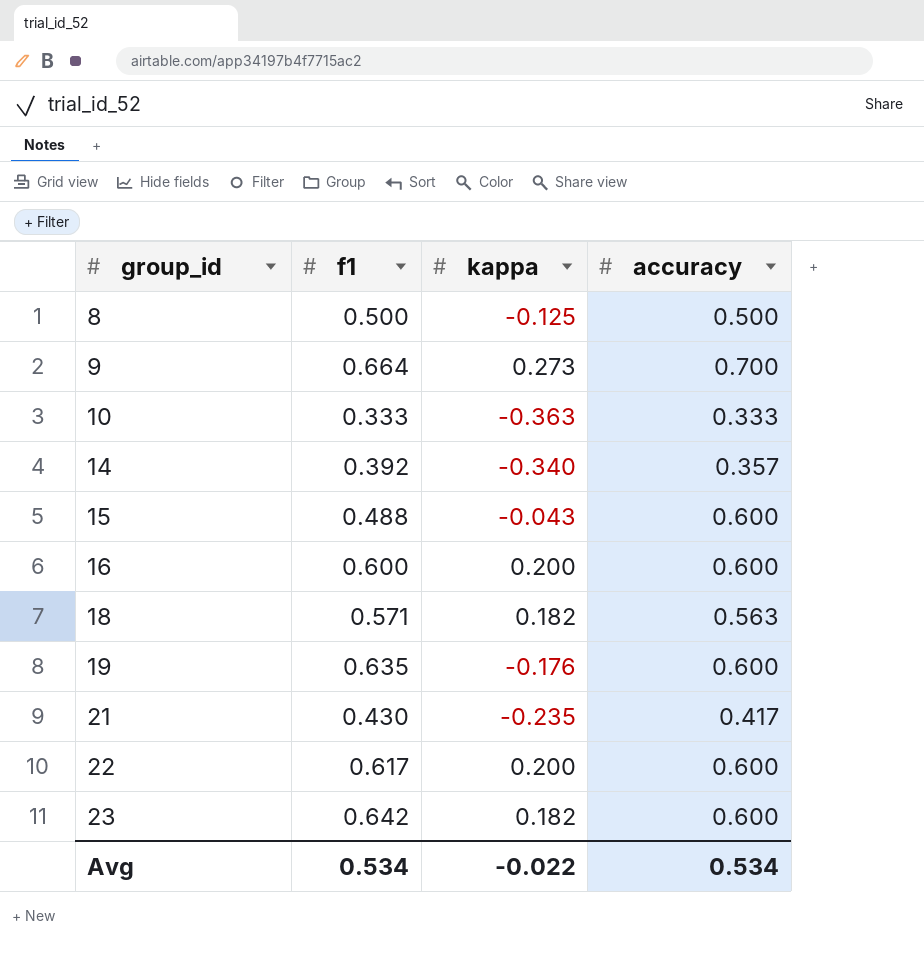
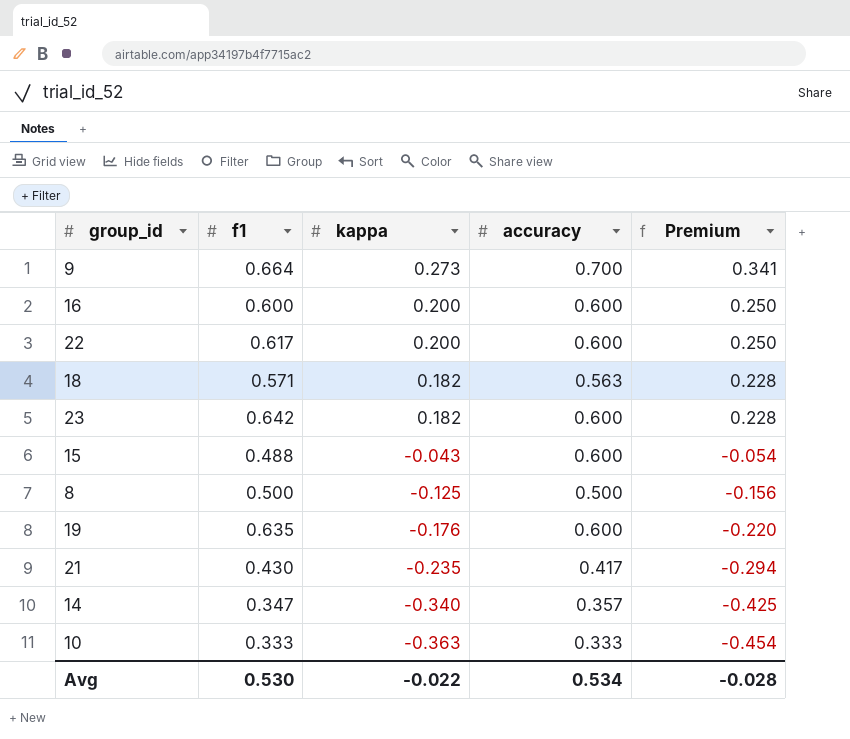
row order: group_id ascending -> kappa descending
column Premium | formula: none -> [kappa] * 1.25
14 | f1: 0.392 -> 0.347
Avg | f1: 0.534 -> 0.530

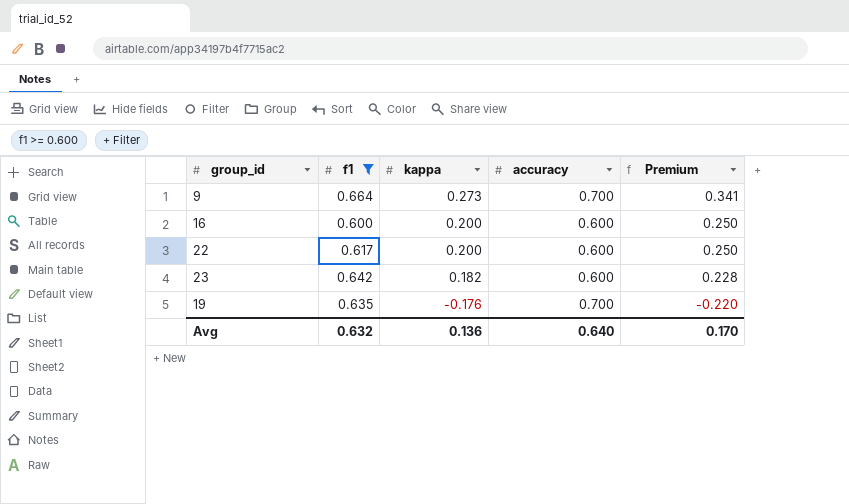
filter: none -> f1 >= 0.600
19 | accuracy: 0.600 -> 0.700
Avg | f1: 0.530 -> 0.632
Avg | kappa: -0.022 -> 0.136
Avg | accuracy: 0.534 -> 0.640
Avg | Premium: -0.028 -> 0.170

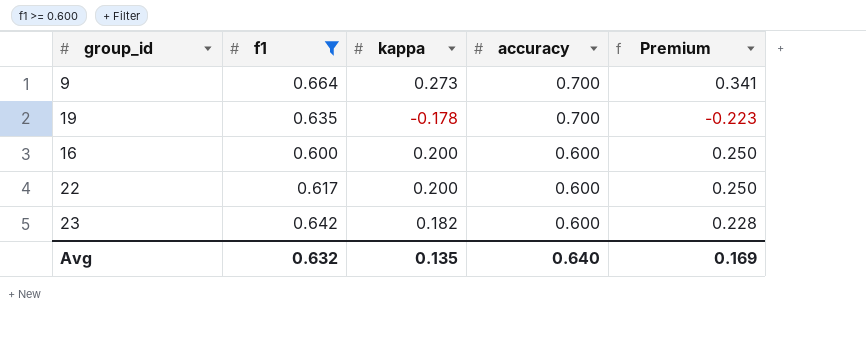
row order: kappa descending -> accuracy descending
19 | kappa: -0.176 -> -0.178
19 | Premium: -0.220 -> -0.223
Avg | kappa: 0.136 -> 0.135
Avg | Premium: 0.170 -> 0.169

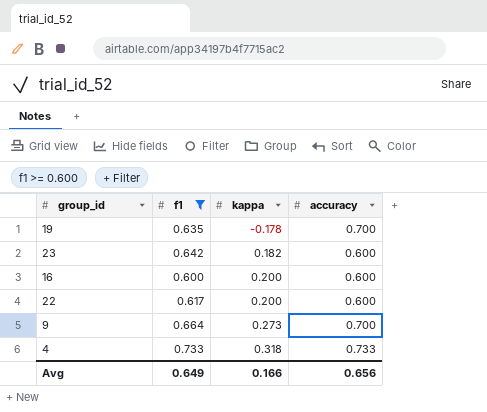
row order: accuracy descending -> kappa ascending
column Premium | formula: [kappa] * 1.25 -> none
row 4: none -> 0.733 | 0.318 | 0.733
Avg | f1: 0.632 -> 0.649
Avg | kappa: 0.135 -> 0.166
Avg | accuracy: 0.640 -> 0.656

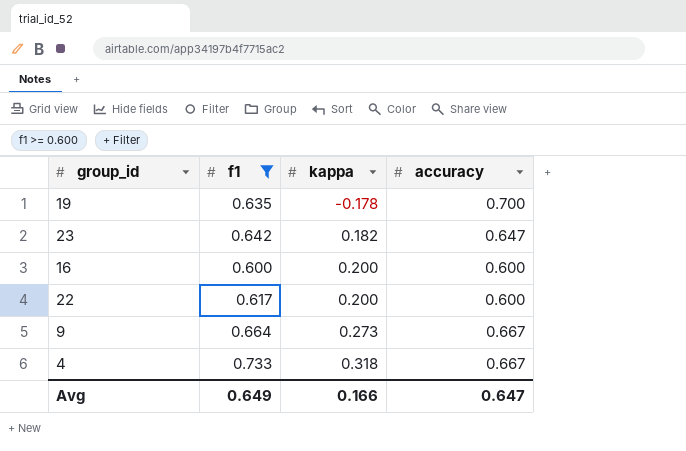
23 | accuracy: 0.600 -> 0.647
9 | accuracy: 0.700 -> 0.667
4 | accuracy: 0.733 -> 0.667
Avg | accuracy: 0.656 -> 0.647

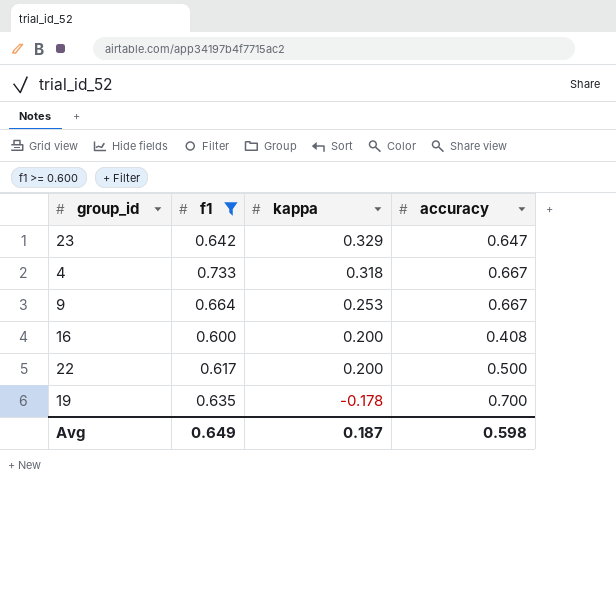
row order: kappa ascending -> kappa descending
23 | kappa: 0.182 -> 0.329
9 | kappa: 0.273 -> 0.253
16 | accuracy: 0.600 -> 0.408
22 | accuracy: 0.600 -> 0.500
Avg | kappa: 0.166 -> 0.187
Avg | accuracy: 0.647 -> 0.598

